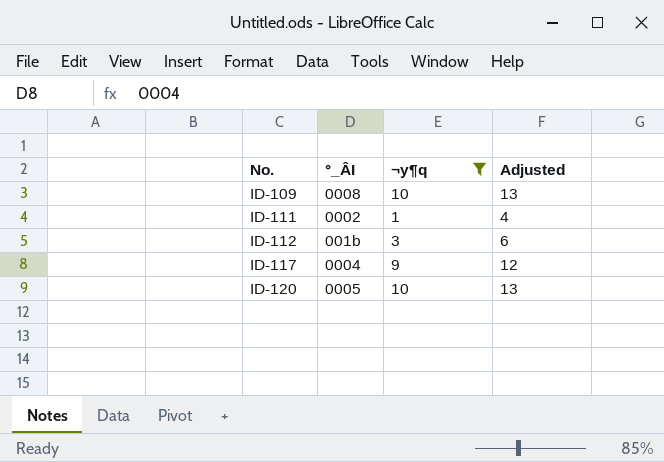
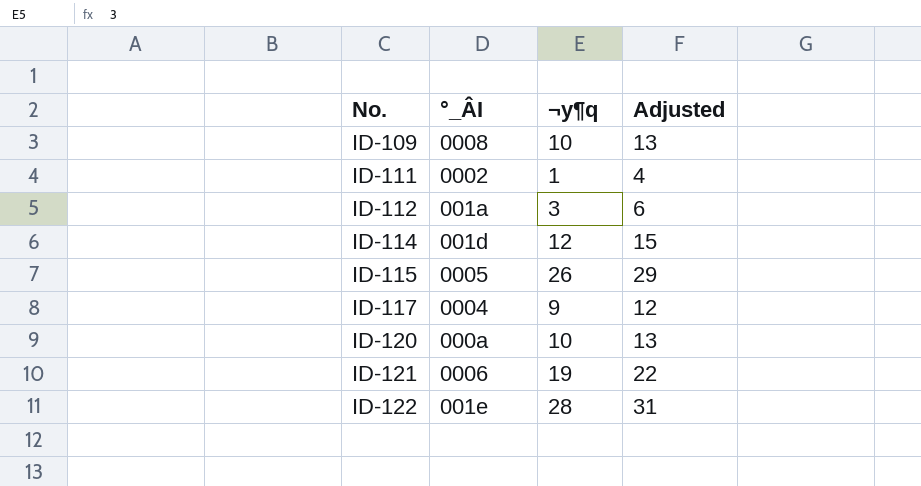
filter: ¬y¶q <= 10 -> none
ID-112 | °_ÂI: 001b -> 001a
ID-120 | °_ÂI: 0005 -> 000a

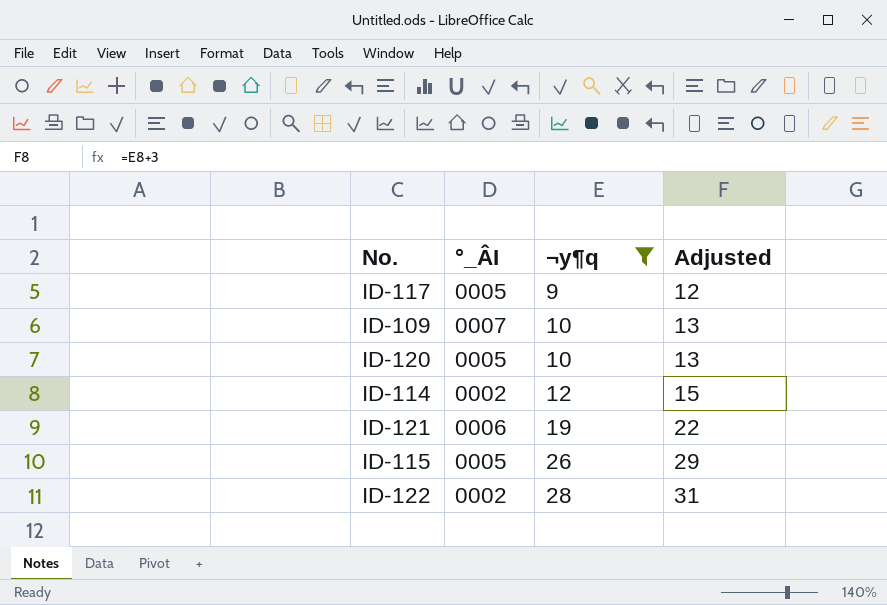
filter: none -> ¬y¶q >= 9
row order: No. ascending -> ¬y¶q ascending
ID-117 | °_ÂI: 0004 -> 0005
ID-109 | °_ÂI: 0008 -> 0007
ID-120 | °_ÂI: 000a -> 0005
ID-114 | °_ÂI: 001d -> 0002
ID-122 | °_ÂI: 001e -> 0002

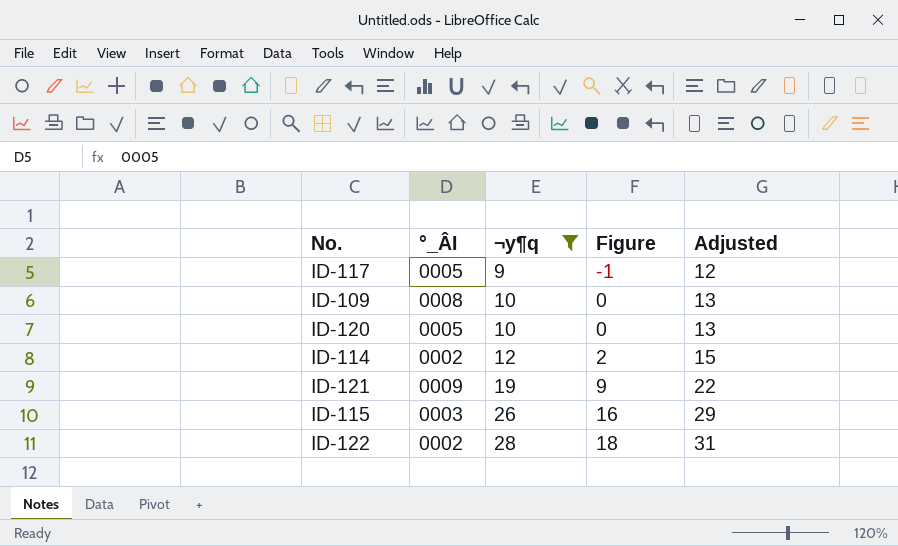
column Figure | formula: none -> [¬y¶q] - 10
ID-109 | °_ÂI: 0007 -> 0008
ID-121 | °_ÂI: 0006 -> 0009
ID-115 | °_ÂI: 0005 -> 0003

